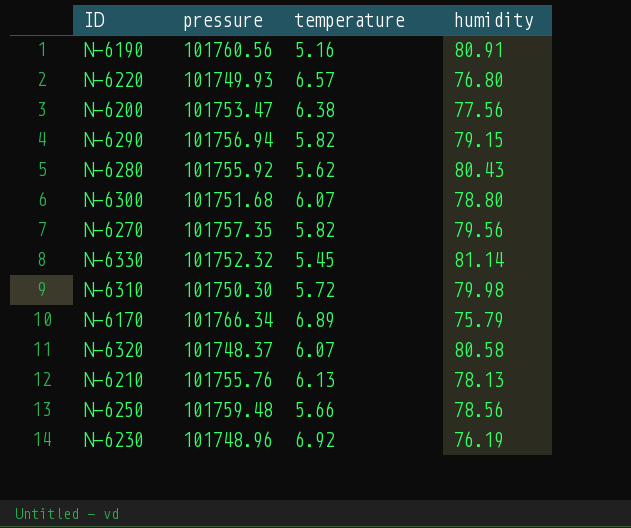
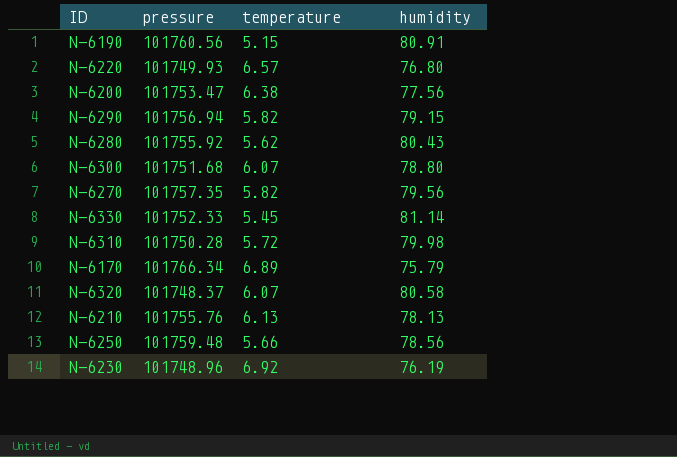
N-6190 | temperature: 5.16 -> 5.15
N-6330 | pressure: 101752.32 -> 101752.33
N-6310 | pressure: 101750.30 -> 101750.28

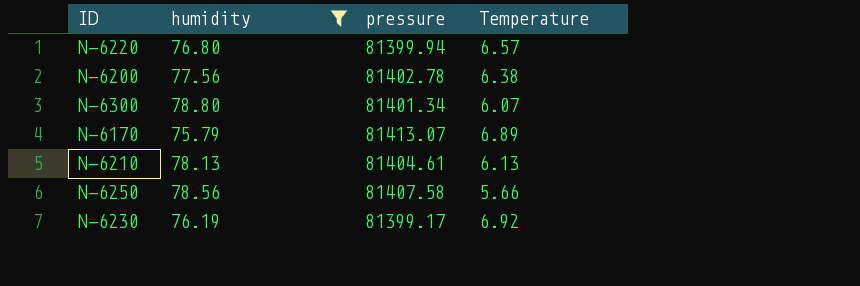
filter: none -> humidity <= 78.80
column humidity | position: 4 -> 2
column name: temperature -> Temperature
N-6220 | pressure: 101749.93 -> 81399.94
N-6200 | pressure: 101753.47 -> 81402.78
N-6300 | pressure: 101751.68 -> 81401.34
N-6170 | pressure: 101766.34 -> 81413.07
N-6210 | pressure: 101755.76 -> 81404.61
N-6250 | pressure: 101759.48 -> 81407.58
N-6230 | pressure: 101748.96 -> 81399.17

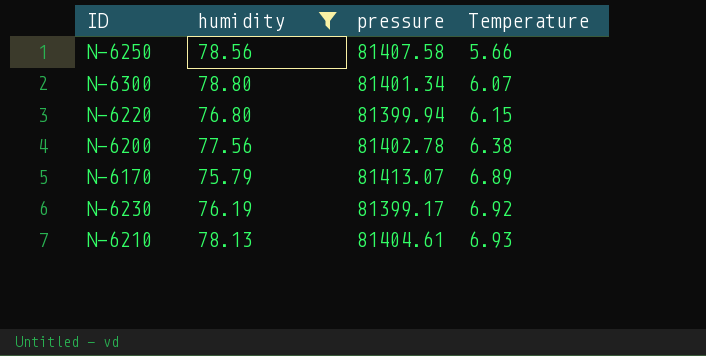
row order: none -> Temperature ascending
N-6220 | Temperature: 6.57 -> 6.15
N-6210 | Temperature: 6.13 -> 6.93

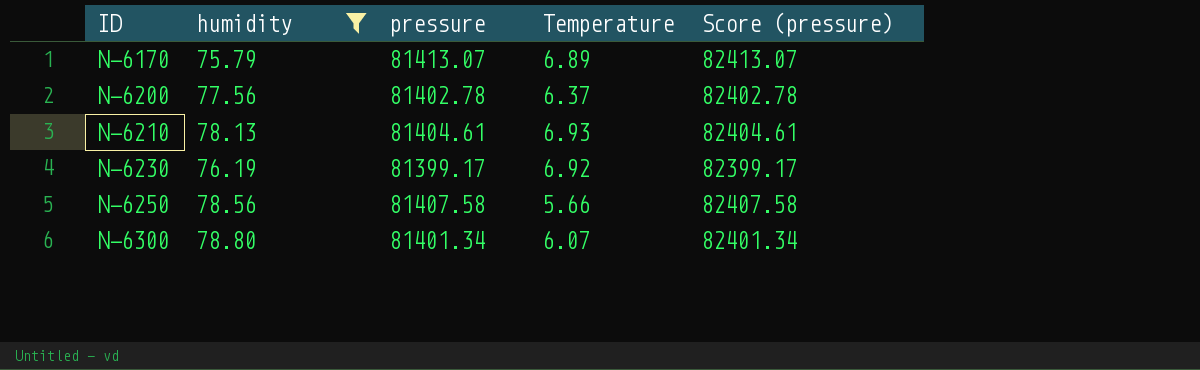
row order: Temperature ascending -> ID ascending
column Score (pressure) | formula: none -> [pressure] + 1000
row N-6220: 76.80 | 81399.94 | 6.15 -> none
N-6200 | Temperature: 6.38 -> 6.37

